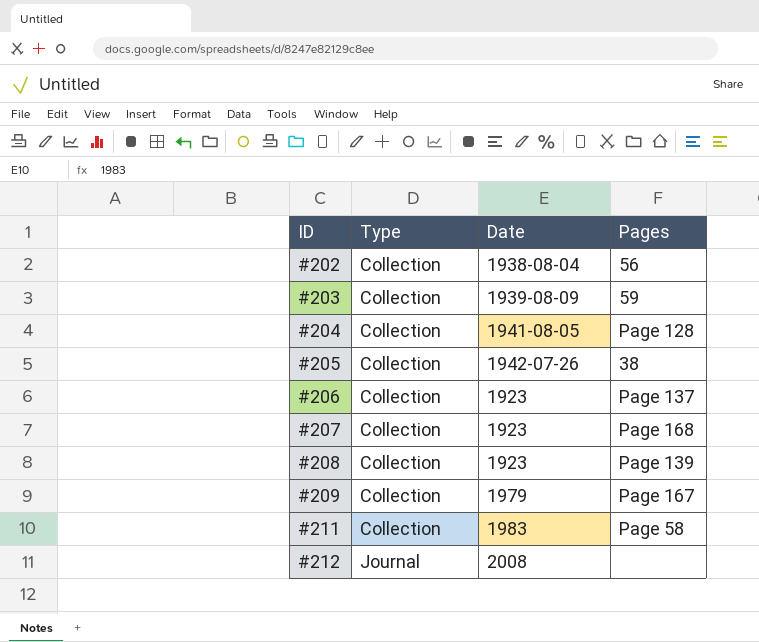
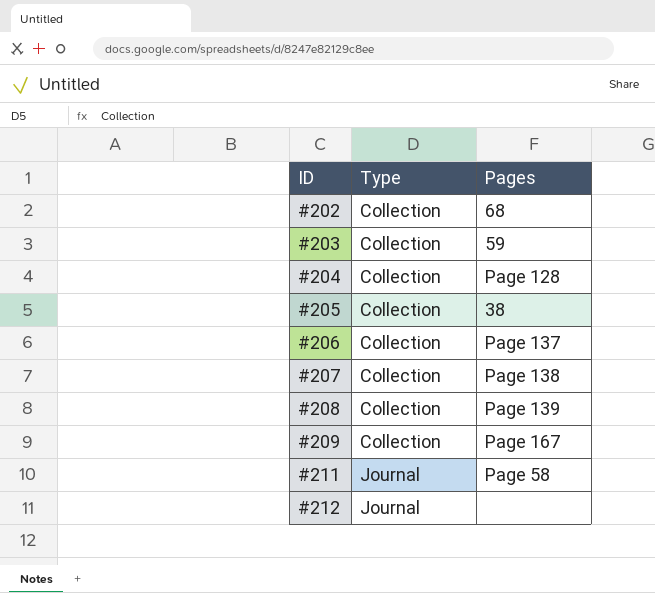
column Date | position: 3 -> none
#202 | Pages: 56 -> 68
#207 | Pages: Page 168 -> Page 138
#211 | Type: Collection -> Journal

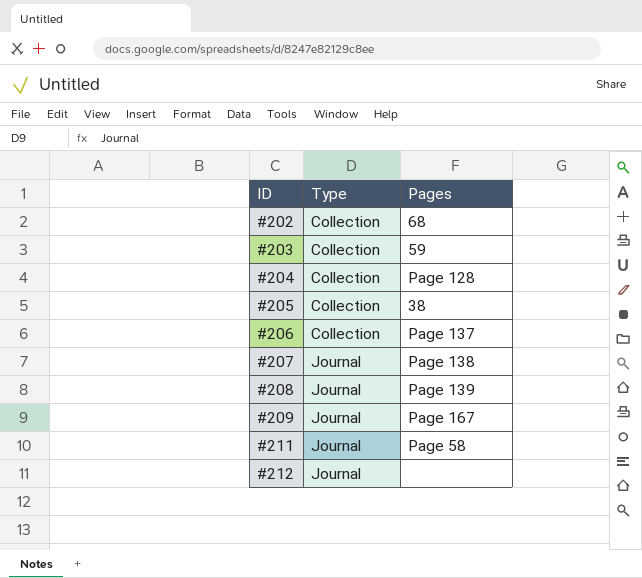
#207 | Type: Collection -> Journal
#208 | Type: Collection -> Journal
#209 | Type: Collection -> Journal

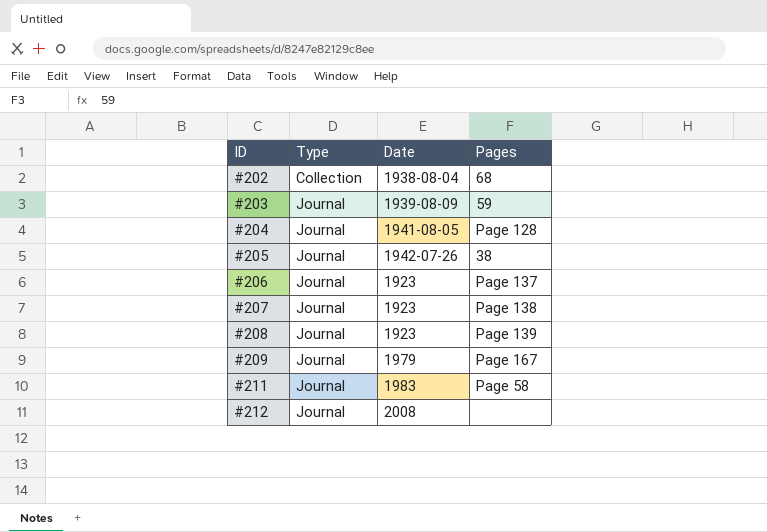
column Date | position: none -> 3
#203 | Type: Collection -> Journal
#204 | Type: Collection -> Journal
#205 | Type: Collection -> Journal
#206 | Type: Collection -> Journal

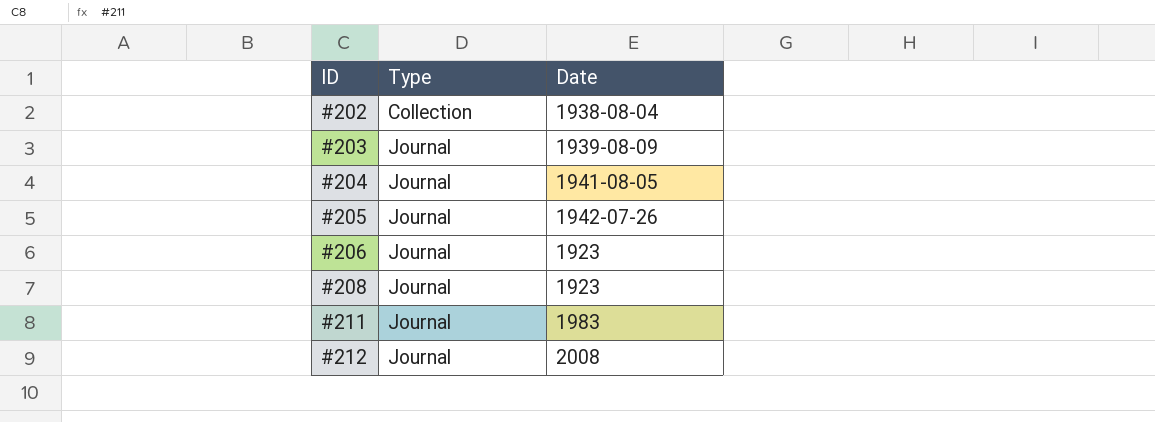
column Pages | position: 4 -> none
row #207: Journal | 1923 | Page 138 -> none
row #209: Journal | 1979 | Page 167 -> none

